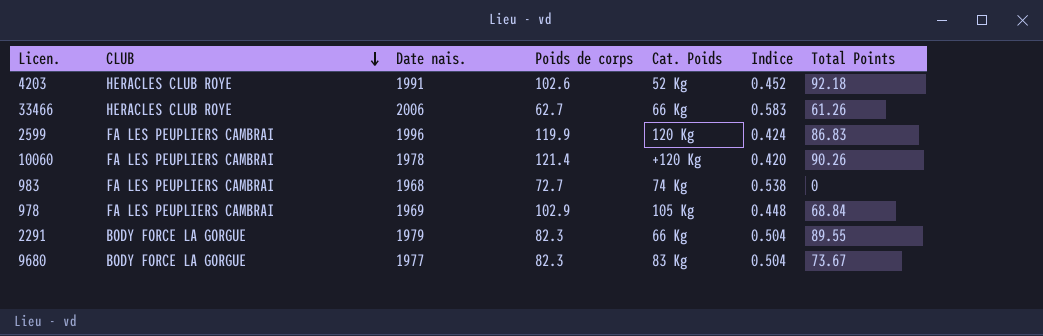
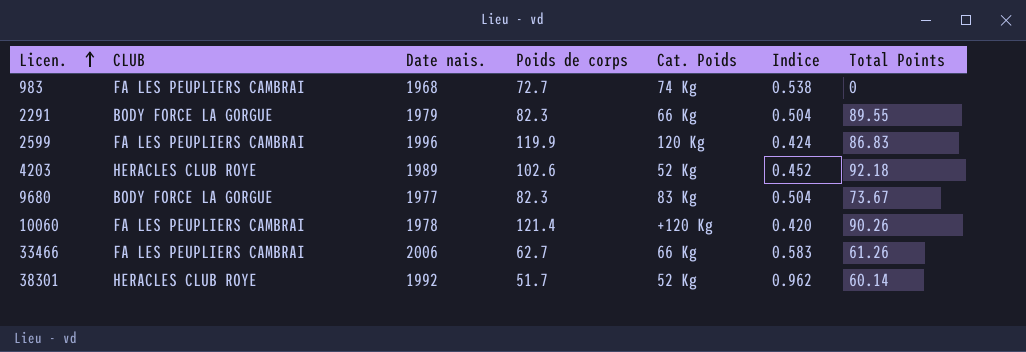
row order: CLUB descending -> Licen. ascending
row 978: FA LES PEUPLIERS CAMBRAI | 1969 | 102.9 | 105 Kg | 0.448 | 68.84 -> none
4203 | Date nais.: 1991 -> 1989
33466 | CLUB: HERACLES CLUB ROYE -> FA LES PEUPLIERS CAMBRAI
row 38301: none -> HERACLES CLUB ROYE | 1992 | 51.7 | 52 Kg | 0.962 | 60.14

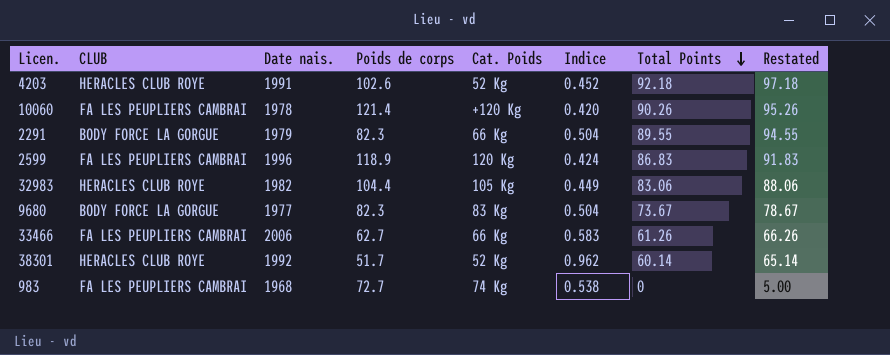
row order: Licen. ascending -> Total Points descending
column Restated | formula: none -> [Total Points] + 5
4203 | Date nais.: 1989 -> 1991
2599 | Poids de corps: 119.9 -> 118.9
row 32983: none -> HERACLES CLUB ROYE | 1982 | 104.4 | 105 Kg | 0.449 | 83.06 | 88.06

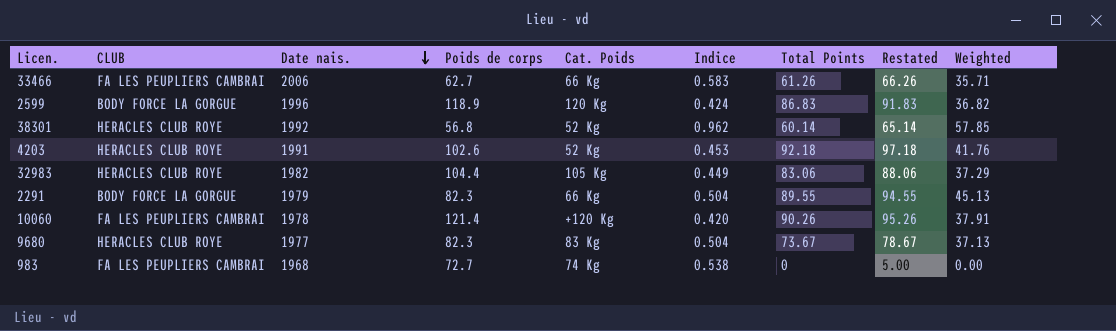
row order: Total Points descending -> Date nais. descending
column Weighted | formula: none -> [Indice] * [Total Points]
2599 | CLUB: FA LES PEUPLIERS CAMBRAI -> BODY FORCE LA GORGUE
38301 | Poids de corps: 51.7 -> 56.8
4203 | Indice: 0.452 -> 0.453
9680 | CLUB: BODY FORCE LA GORGUE -> HERACLES CLUB ROYE

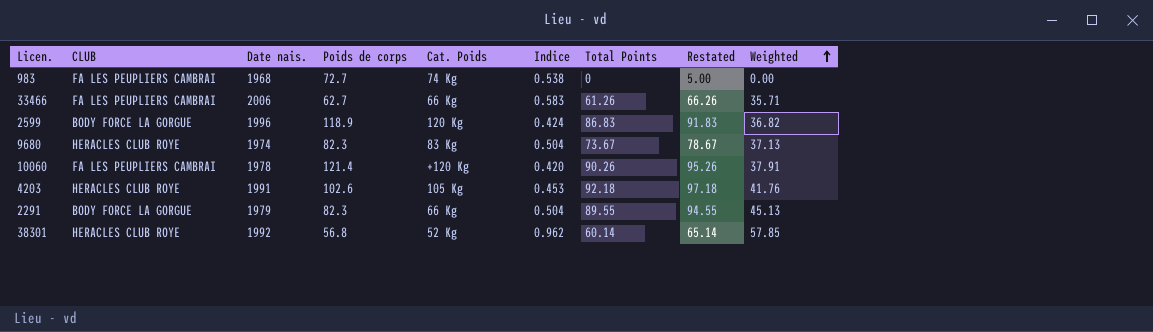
row order: Date nais. descending -> Weighted ascending
row 32983: HERACLES CLUB ROYE | 1982 | 104.4 | 105 Kg | 0.449 | 83.06 | 88.06 | 37.29 -> none
9680 | Date nais.: 1977 -> 1974
4203 | Cat. Poids: 52 Kg -> 105 Kg

